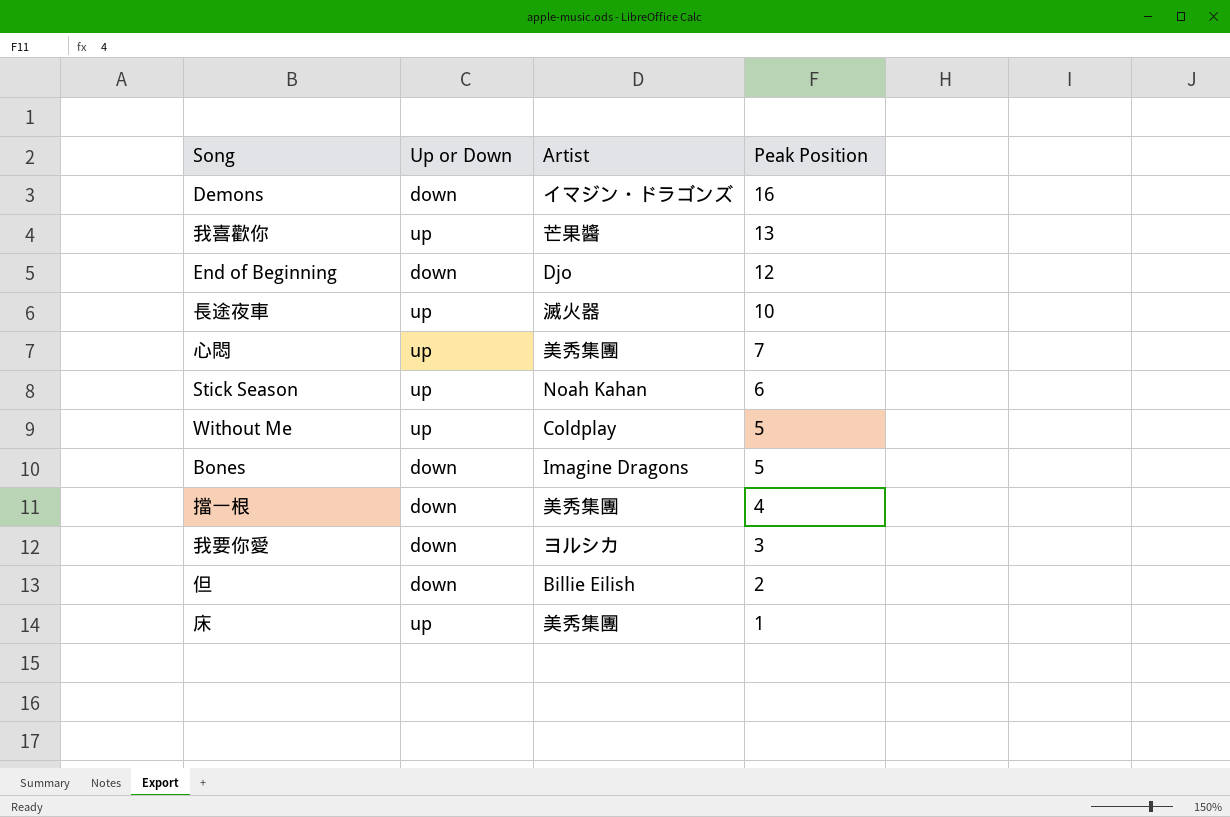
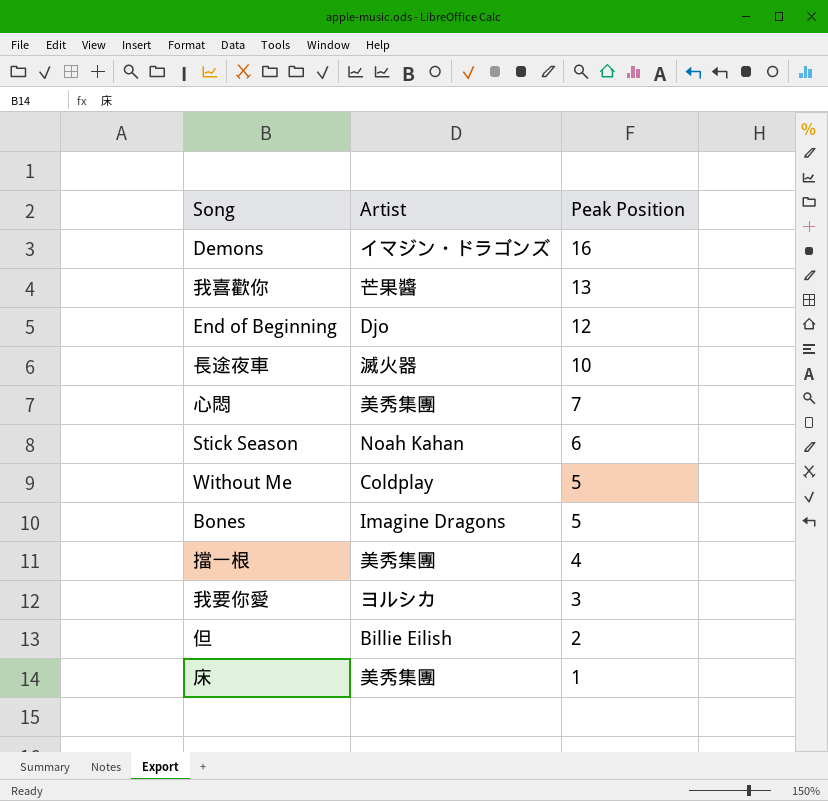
column Up or Down | position: 2 -> none

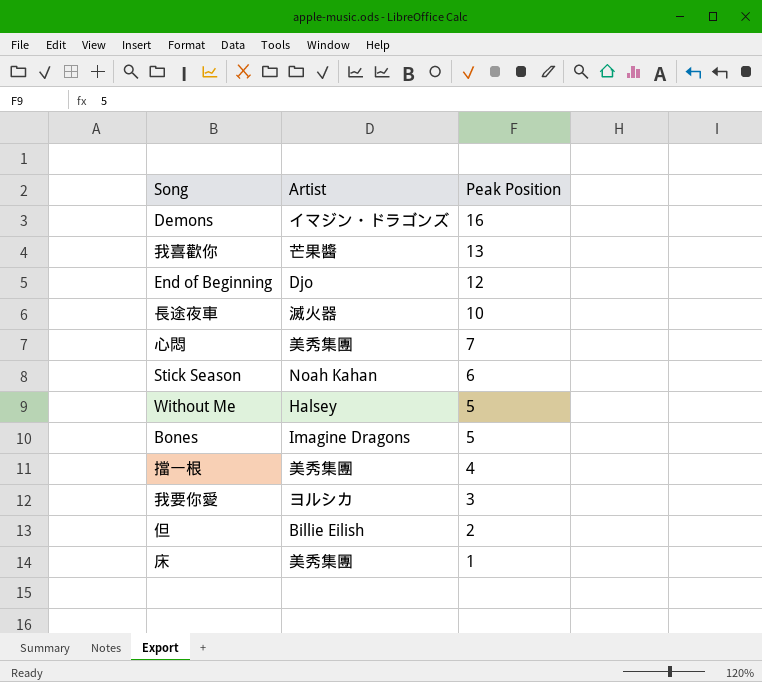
Without Me | Artist: Coldplay -> Halsey

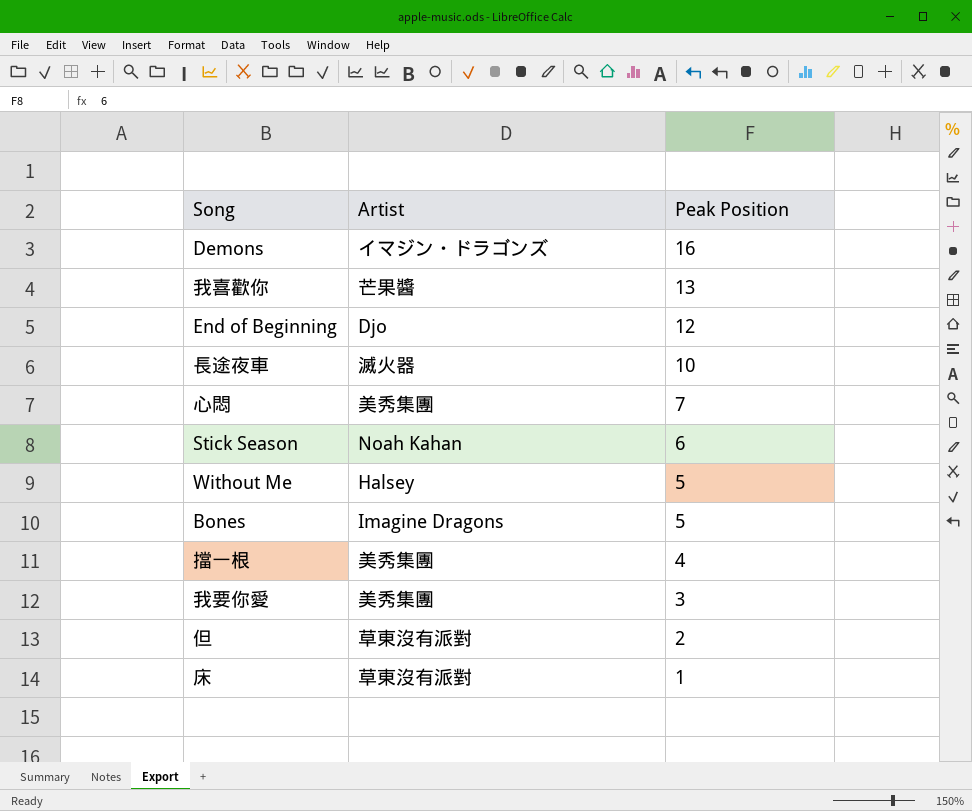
我要你愛 | Artist: ヨルシカ -> 美秀集團
但 | Artist: Billie Eilish -> 草東沒有派對
床 | Artist: 美秀集團 -> 草東沒有派對

